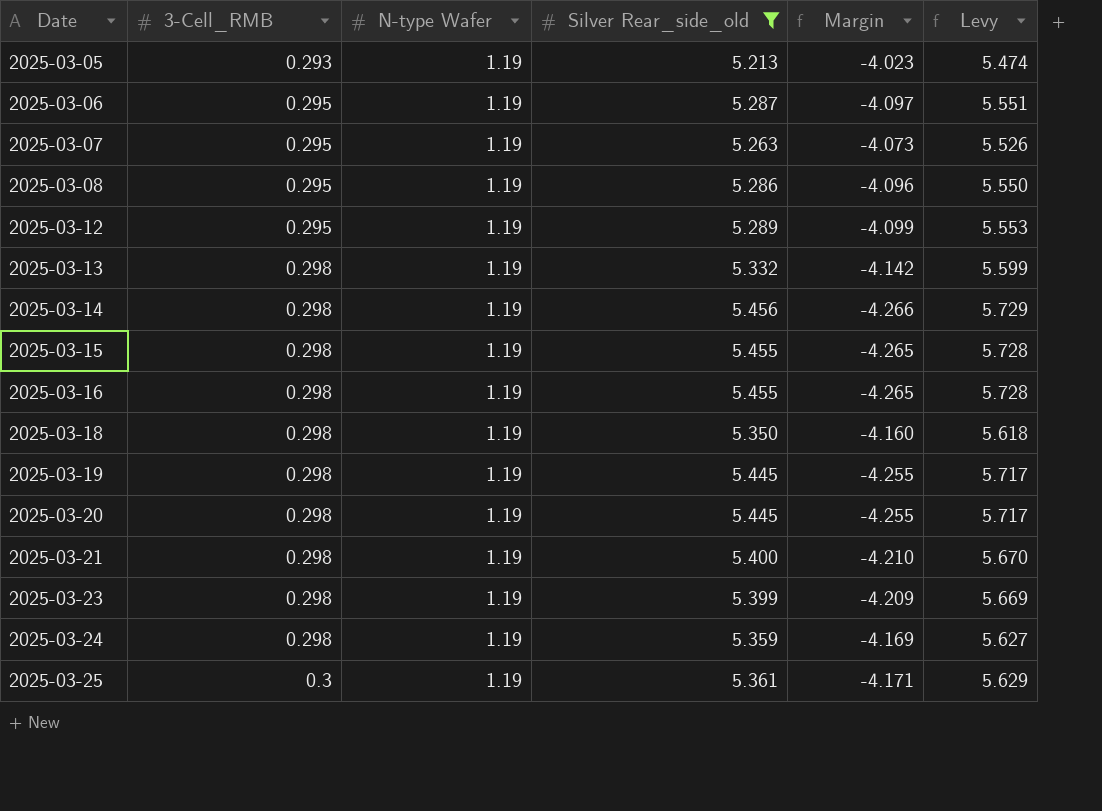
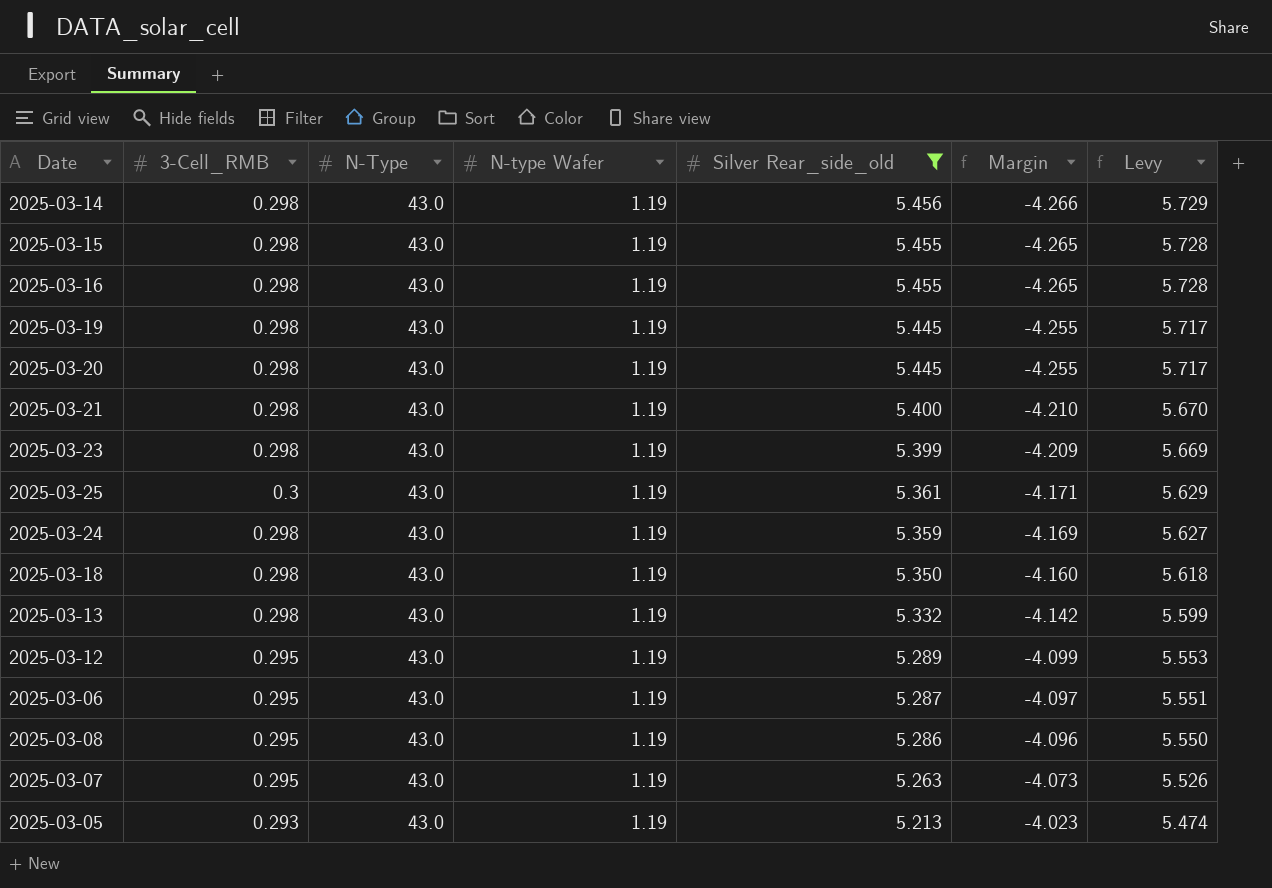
row order: Date ascending -> Silver Rear_side_old descending
column N-Type | position: none -> 3

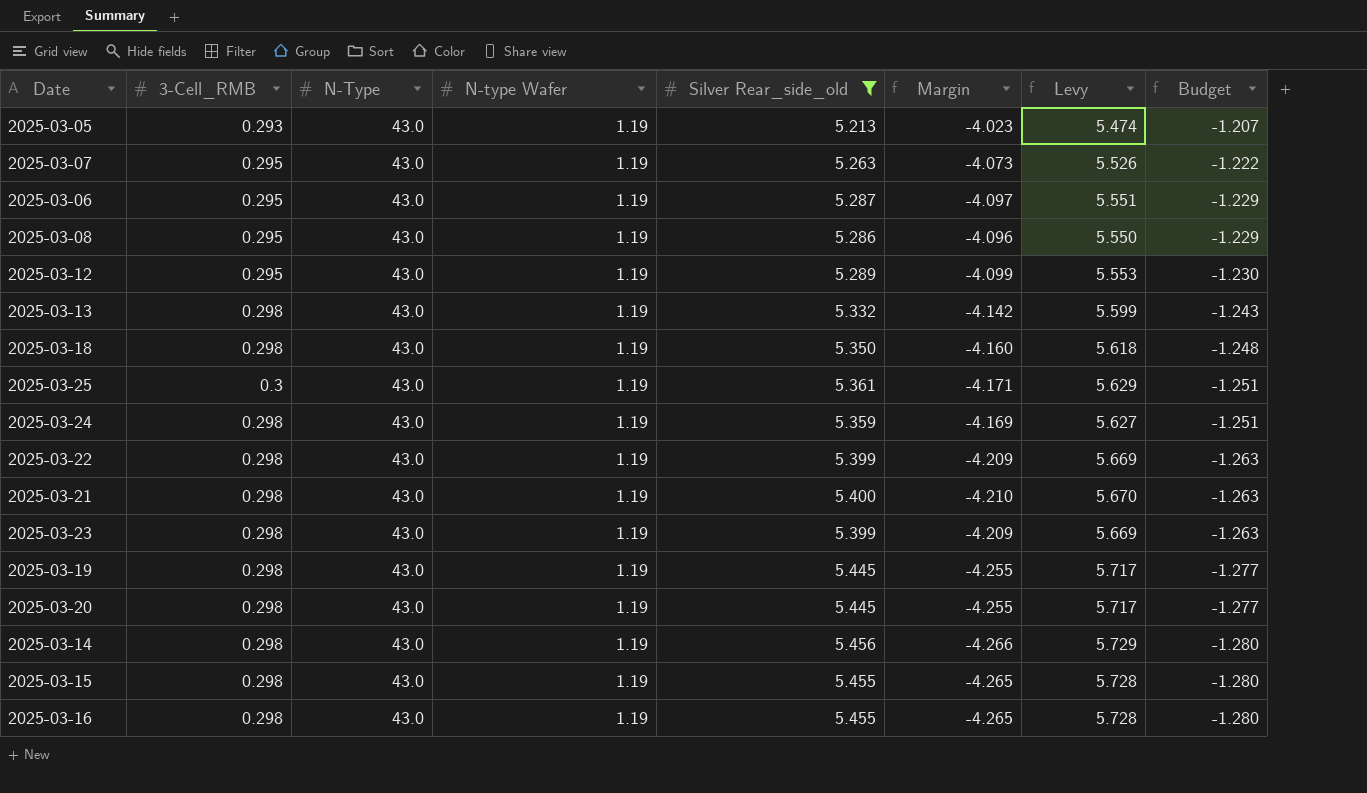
row order: Silver Rear_side_old descending -> Budget descending
column Budget | formula: none -> [Margin] * 0.3
row 2025-03-22: none -> 0.298 | 43.0 | 1.19 | 5.399 | -4.209 | 5.669 | -1.263

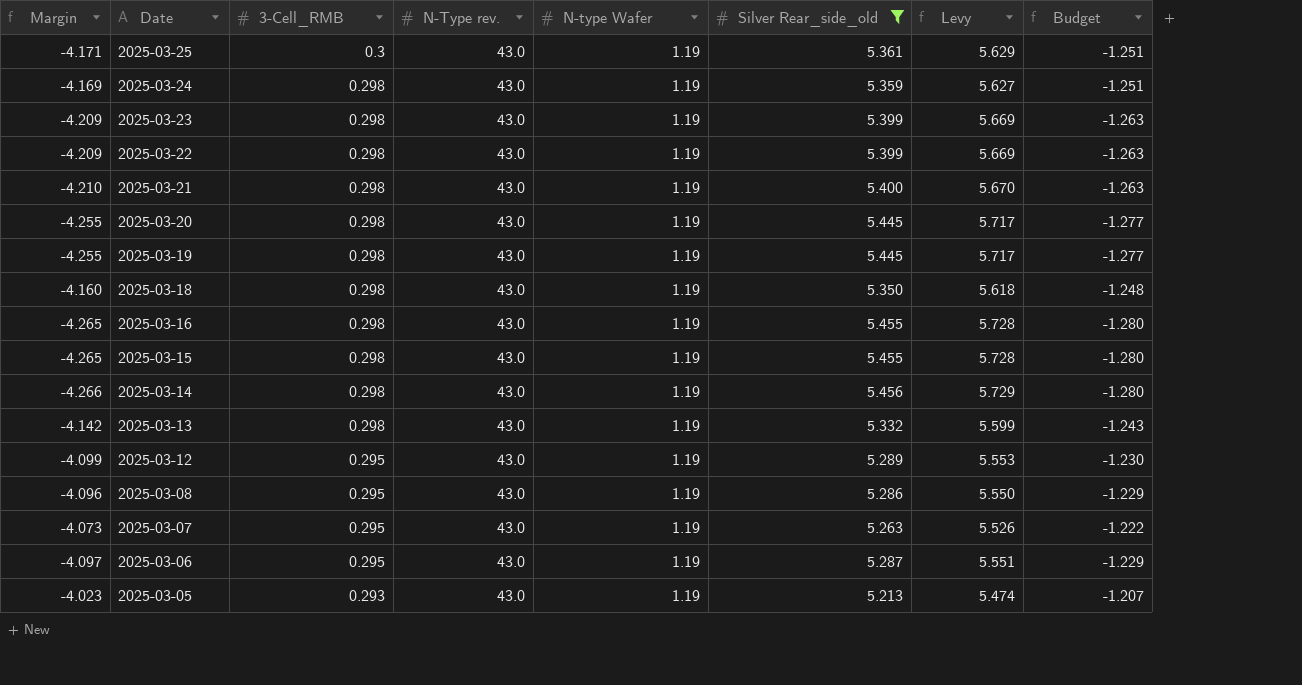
row order: Budget descending -> Date descending
column Margin | position: 6 -> 1
column name: N-Type -> N-Type rev.

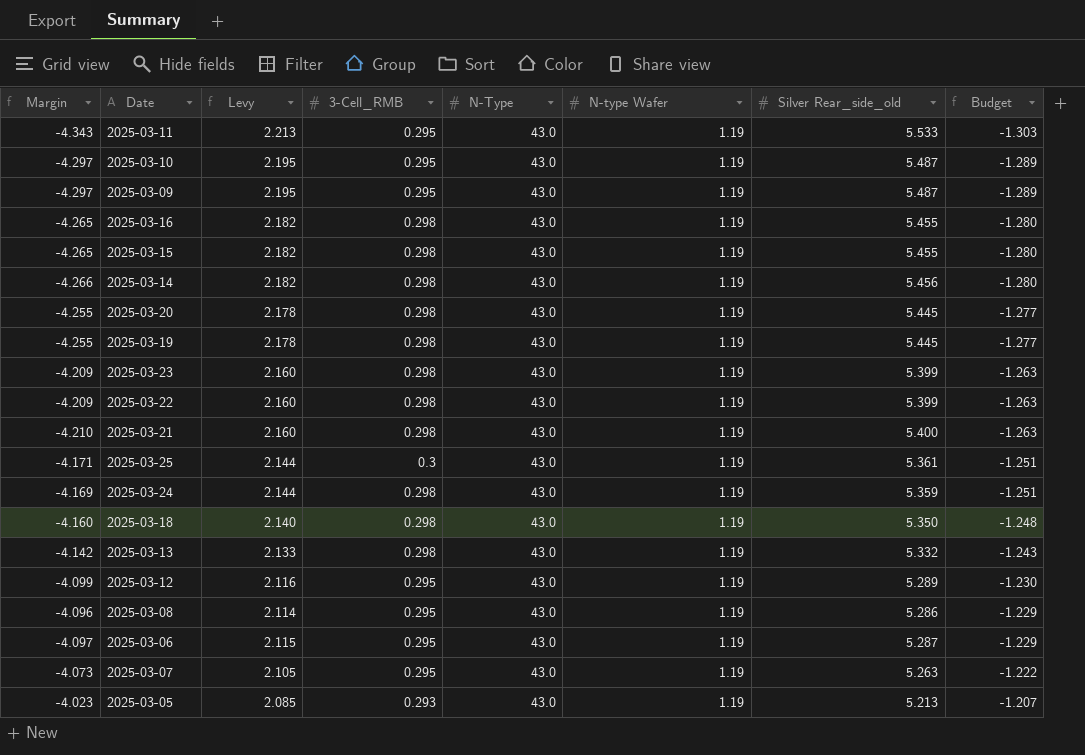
filter: Silver Rear_side_old <= 5.456 -> none
row order: Date descending -> Budget ascending
column Levy | formula: [Silver Rear_side_old] * 1.05 -> [Silver Rear_side_old] * 0.4
column Levy | position: 7 -> 3
column name: N-Type rev. -> N-Type

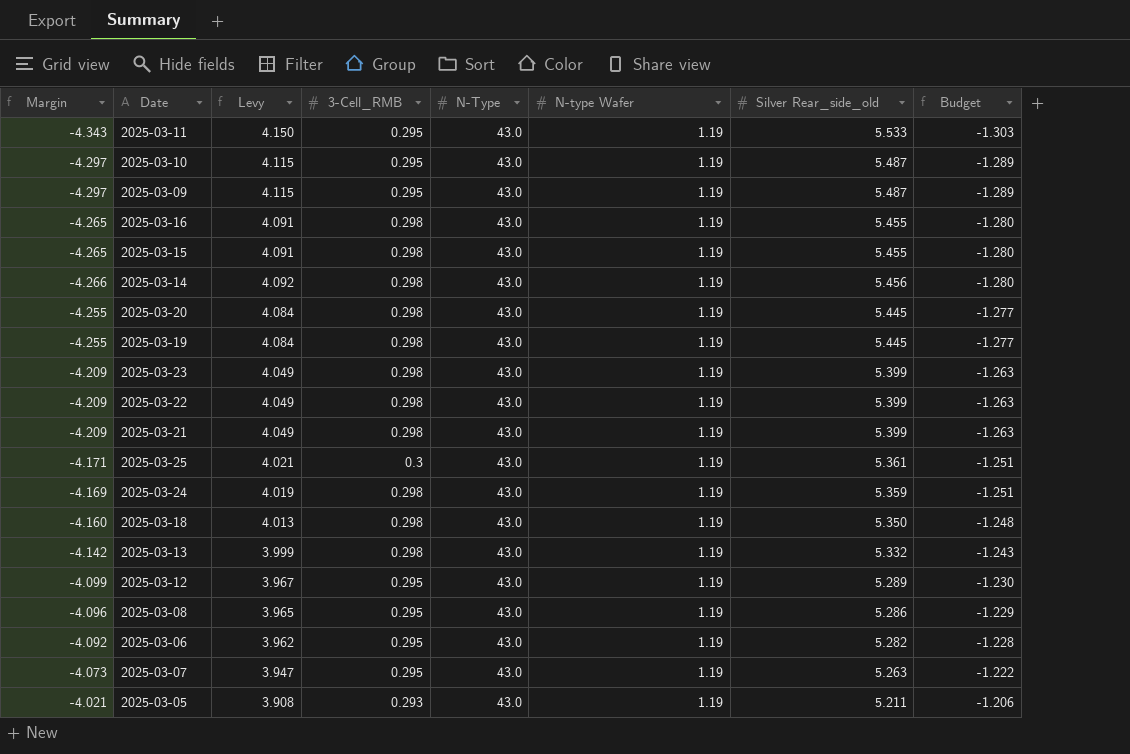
column Levy | formula: [Silver Rear_side_old] * 0.4 -> [Silver Rear_side_old] * 0.75
2025-03-21 | Margin: -4.210 -> -4.209
2025-03-21 | Silver Rear_side_old: 5.400 -> 5.399
2025-03-06 | Margin: -4.097 -> -4.092
2025-03-06 | Silver Rear_side_old: 5.287 -> 5.282
2025-03-06 | Budget: -1.229 -> -1.228
2025-03-05 | Margin: -4.023 -> -4.021
2025-03-05 | Silver Rear_side_old: 5.213 -> 5.211
2025-03-05 | Budget: -1.207 -> -1.206

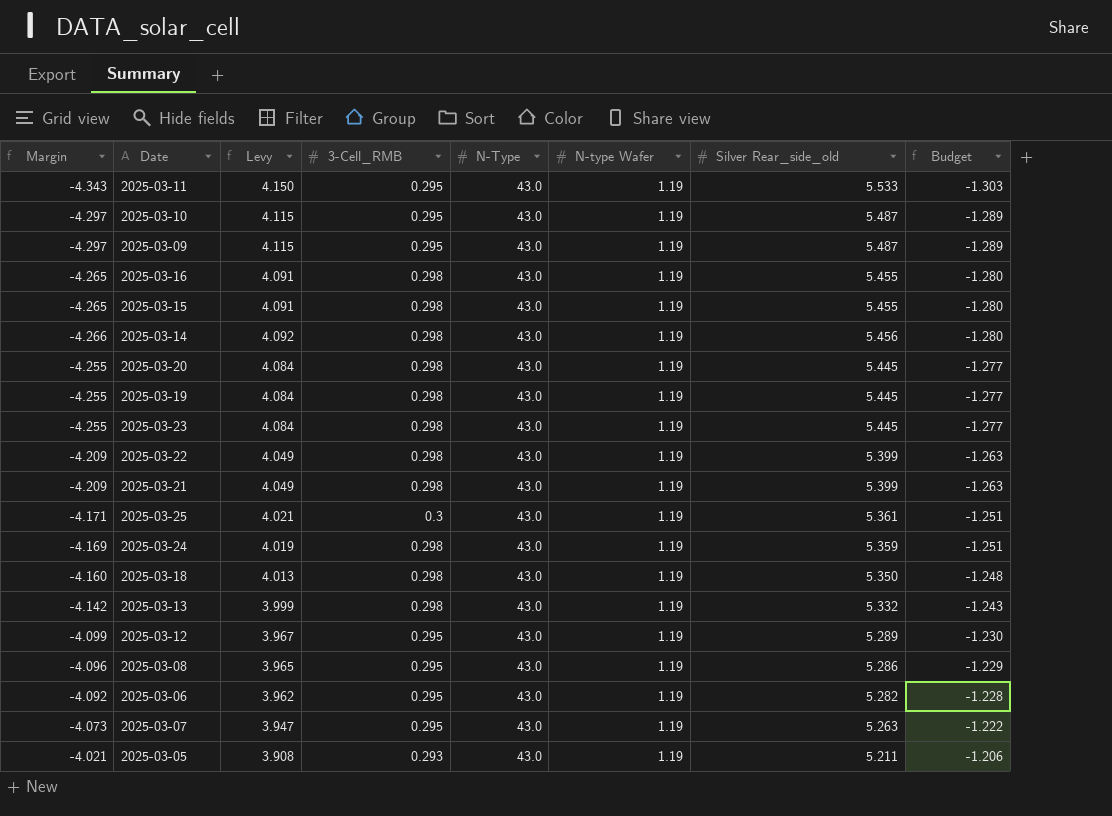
2025-03-23 | Margin: -4.209 -> -4.255
2025-03-23 | Levy: 4.049 -> 4.084
2025-03-23 | Silver Rear_side_old: 5.399 -> 5.445
2025-03-23 | Budget: -1.263 -> -1.277

